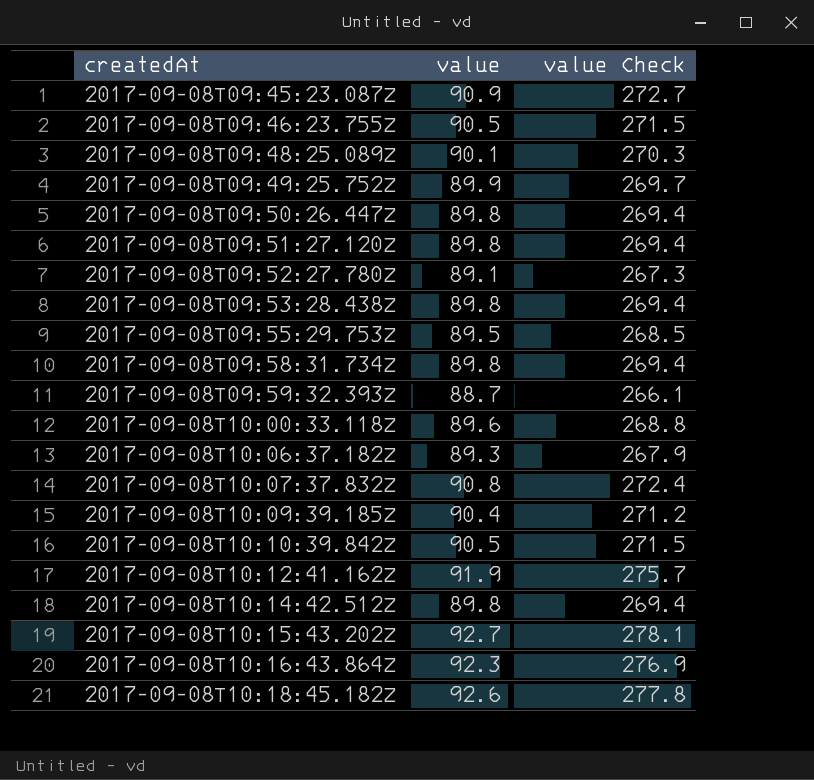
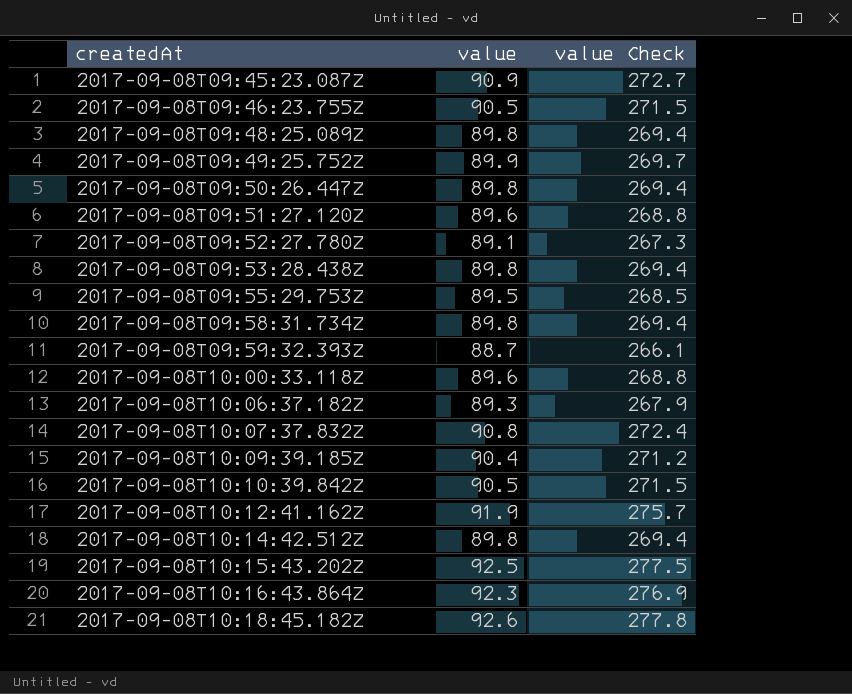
2017-09-08T09:48:25.089Z | value: 90.1 -> 89.8
2017-09-08T09:48:25.089Z | value Check: 270.3 -> 269.4
2017-09-08T09:51:27.120Z | value: 89.8 -> 89.6
2017-09-08T09:51:27.120Z | value Check: 269.4 -> 268.8
2017-09-08T10:15:43.202Z | value: 92.7 -> 92.5
2017-09-08T10:15:43.202Z | value Check: 278.1 -> 277.5

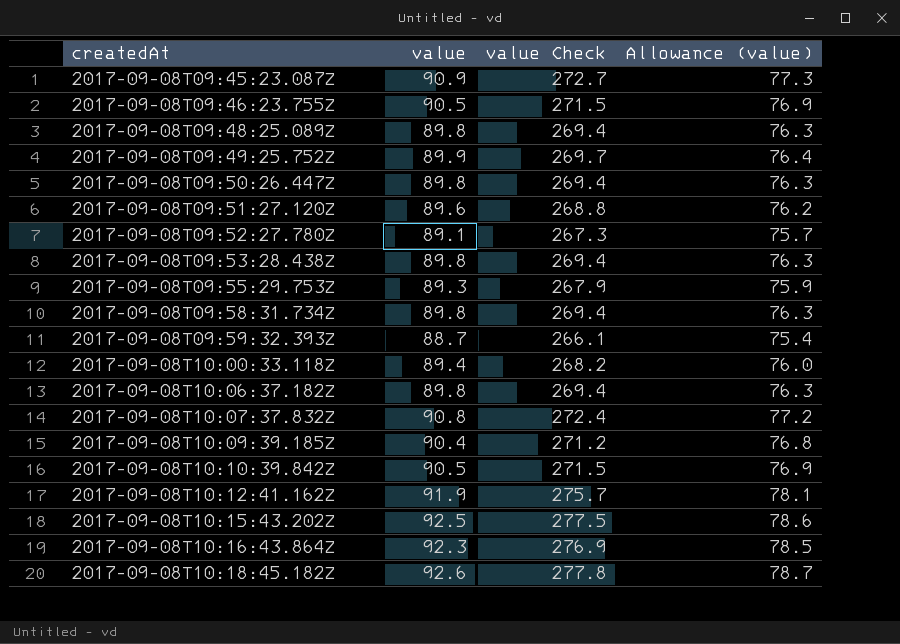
column Allowance (value) | formula: none -> [value] * 0.85
row 2017-09-08T10:14:42.512Z: 89.8 | 269.4 -> none
2017-09-08T09:55:29.753Z | value: 89.5 -> 89.3
2017-09-08T09:55:29.753Z | value Check: 268.5 -> 267.9
2017-09-08T10:00:33.118Z | value: 89.6 -> 89.4
2017-09-08T10:00:33.118Z | value Check: 268.8 -> 268.2
2017-09-08T10:06:37.182Z | value: 89.3 -> 89.8
2017-09-08T10:06:37.182Z | value Check: 267.9 -> 269.4

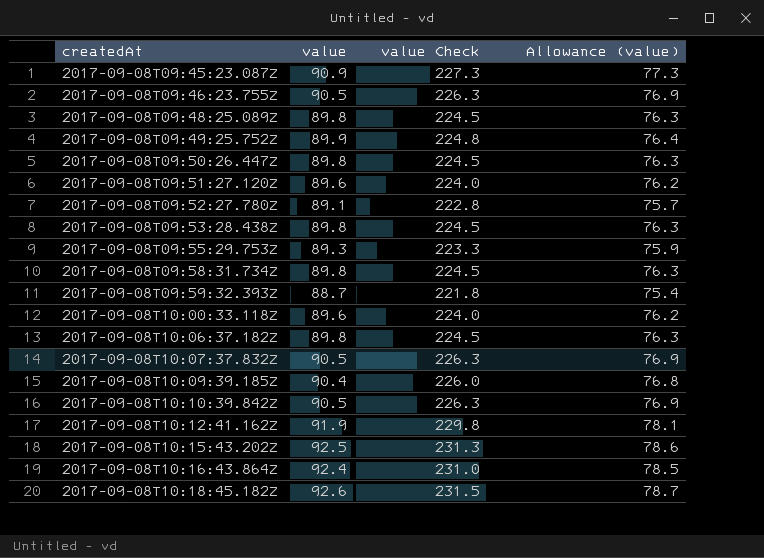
column value Check | formula: [value] * 3 -> [value] * 2.5
2017-09-08T10:00:33.118Z | value: 89.4 -> 89.6
2017-09-08T10:00:33.118Z | Allowance (value): 76.0 -> 76.2
2017-09-08T10:07:37.832Z | value: 90.8 -> 90.5
2017-09-08T10:07:37.832Z | Allowance (value): 77.2 -> 76.9
2017-09-08T10:16:43.864Z | value: 92.3 -> 92.4

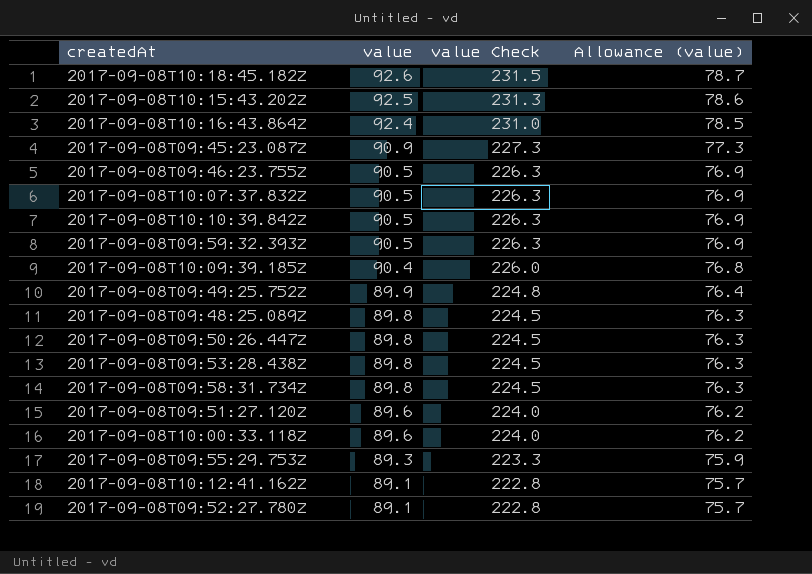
row order: createdAt ascending -> value descending
row 2017-09-08T10:06:37.182Z: 89.8 | 224.5 | 76.3 -> none
2017-09-08T09:59:32.393Z | value: 88.7 -> 90.5
2017-09-08T09:59:32.393Z | value Check: 221.8 -> 226.3
2017-09-08T09:59:32.393Z | Allowance (value): 75.4 -> 76.9
2017-09-08T10:12:41.162Z | value: 91.9 -> 89.1
2017-09-08T10:12:41.162Z | value Check: 229.8 -> 222.8
2017-09-08T10:12:41.162Z | Allowance (value): 78.1 -> 75.7

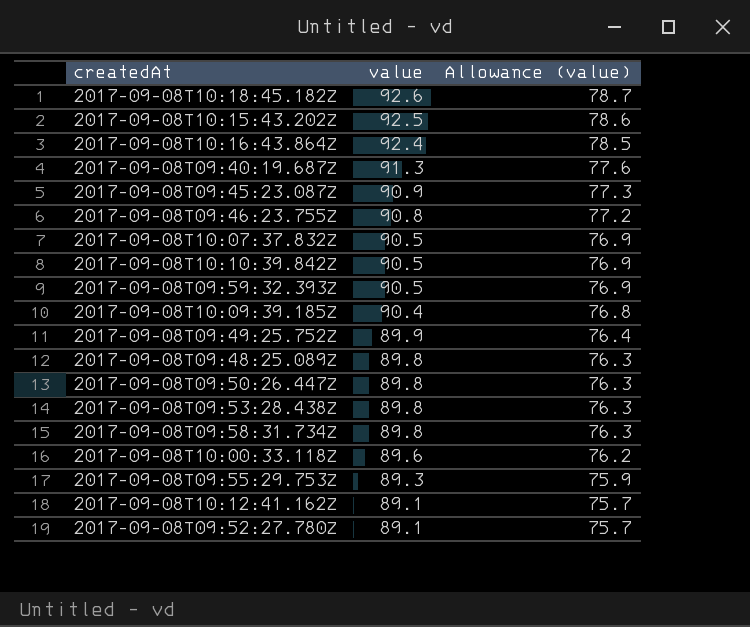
column value Check | formula: [value] * 2.5 -> none
row 2017-09-08T09:51:27.120Z: 89.6 | 224.0 | 76.2 -> none
row 2017-09-08T09:40:19.687Z: none -> 91.3 | 77.6
2017-09-08T09:46:23.755Z | value: 90.5 -> 90.8
2017-09-08T09:46:23.755Z | Allowance (value): 76.9 -> 77.2

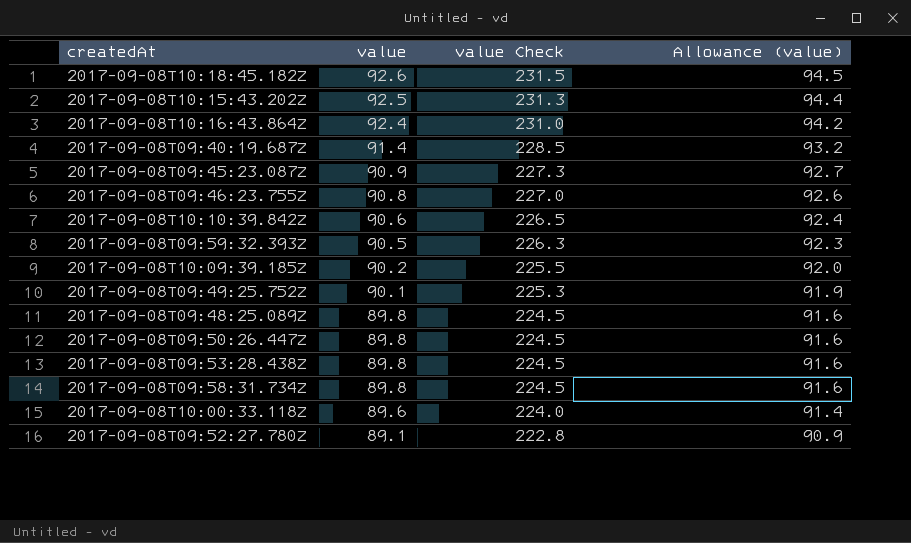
column value Check | formula: none -> [value] * 2.5
column Allowance (value) | formula: [value] * 0.85 -> [value] * 1.02
row 2017-09-08T10:07:37.832Z: 90.5 | 76.9 -> none
row 2017-09-08T09:55:29.753Z: 89.3 | 75.9 -> none
row 2017-09-08T10:12:41.162Z: 89.1 | 75.7 -> none
2017-09-08T09:40:19.687Z | value: 91.3 -> 91.4
2017-09-08T10:10:39.842Z | value: 90.5 -> 90.6
2017-09-08T10:09:39.185Z | value: 90.4 -> 90.2
2017-09-08T09:49:25.752Z | value: 89.9 -> 90.1

